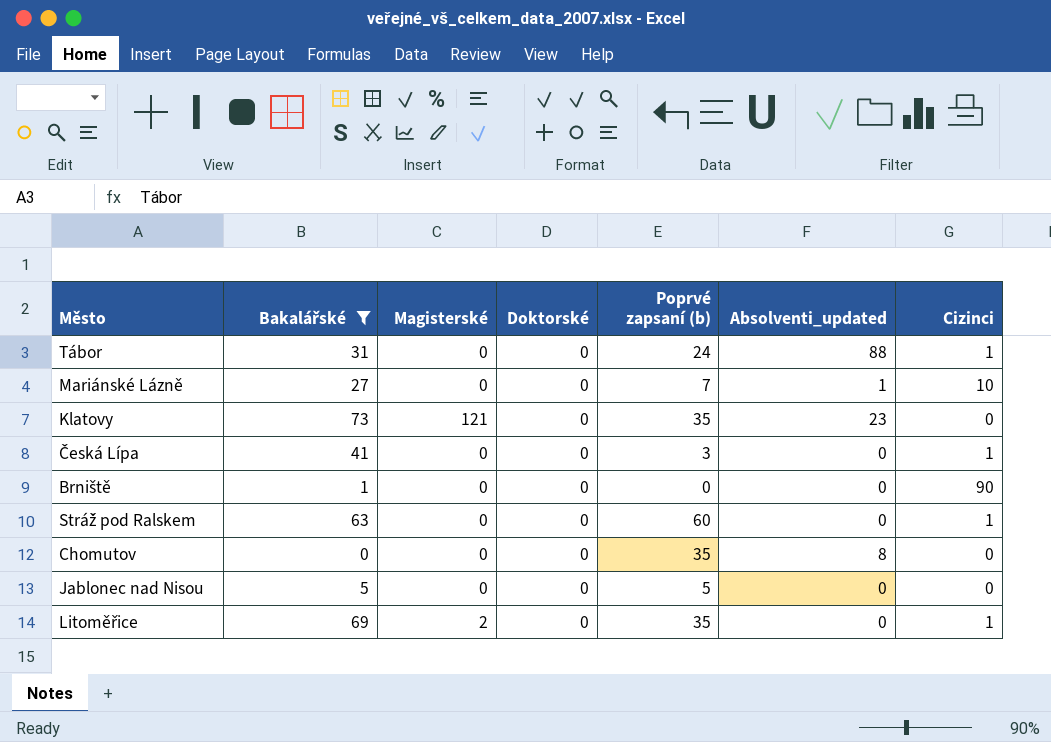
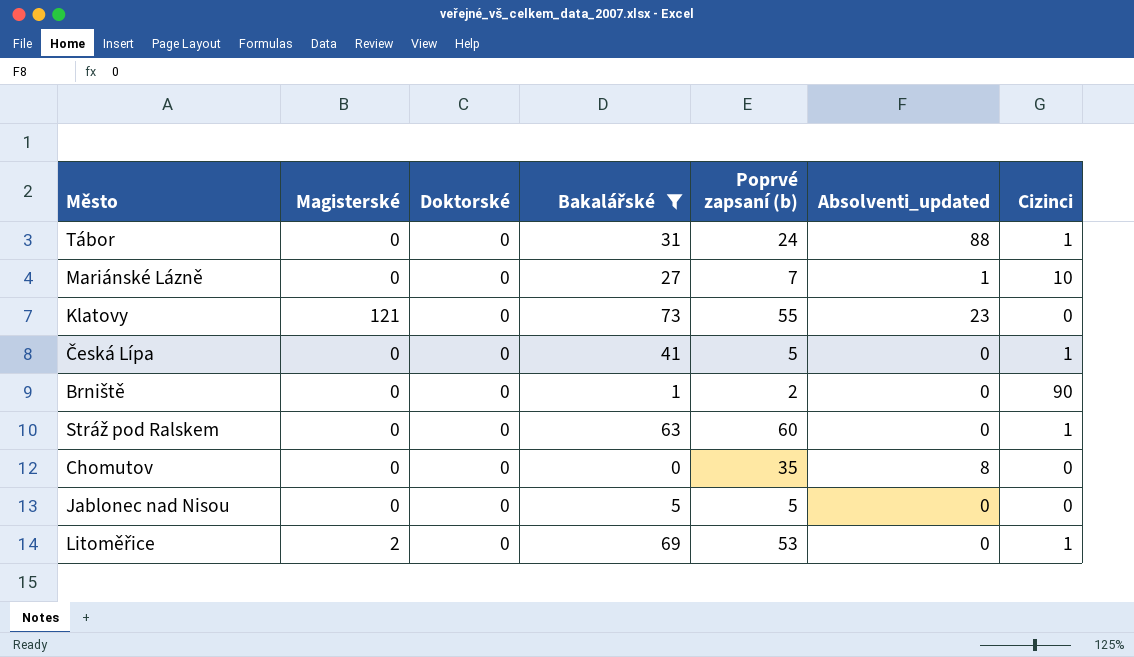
column Bakalářské | position: 2 -> 4
Klatovy | Poprvé zapsaní (b): 35 -> 55
Česká Lípa | Poprvé zapsaní (b): 3 -> 5
Brniště | Poprvé zapsaní (b): 0 -> 2
Litoměřice | Poprvé zapsaní (b): 35 -> 53

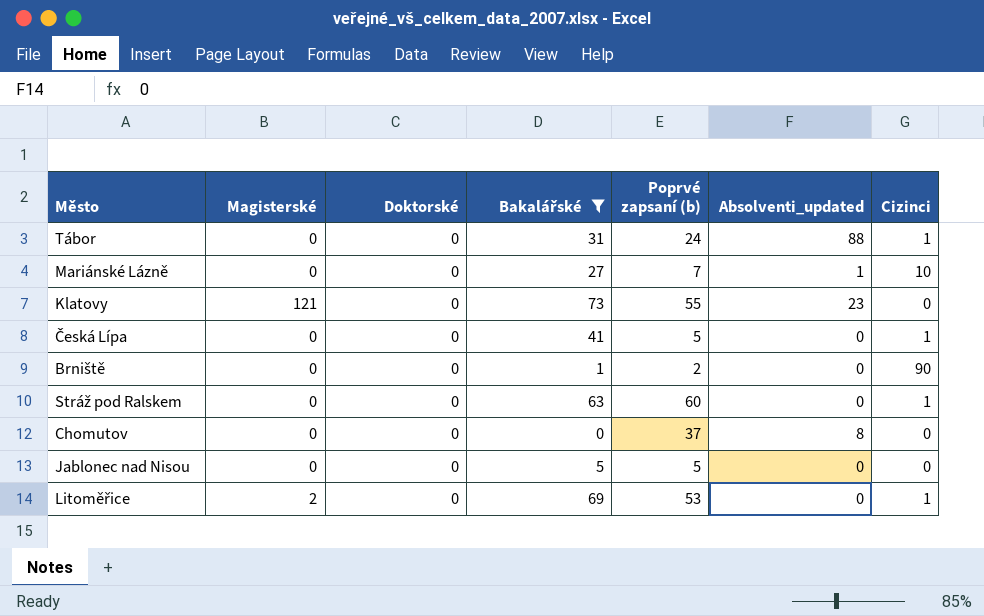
Chomutov | Poprvé zapsaní (b): 35 -> 37

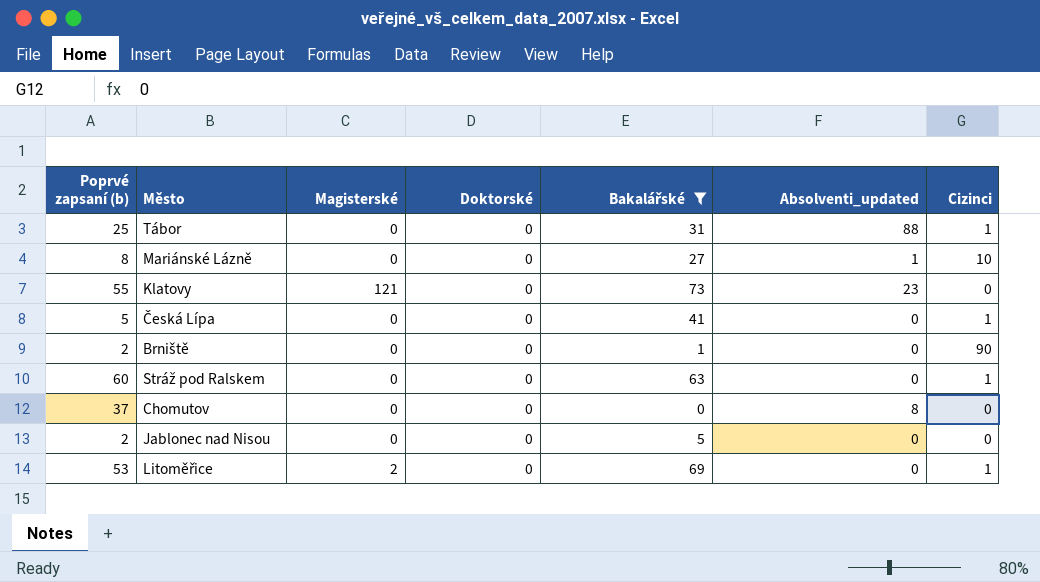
column Poprvé zapsaní (b) | position: 5 -> 1
Tábor | Poprvé zapsaní (b): 24 -> 25
Mariánské Lázně | Poprvé zapsaní (b): 7 -> 8
Jablonec nad Nisou | Poprvé zapsaní (b): 5 -> 2

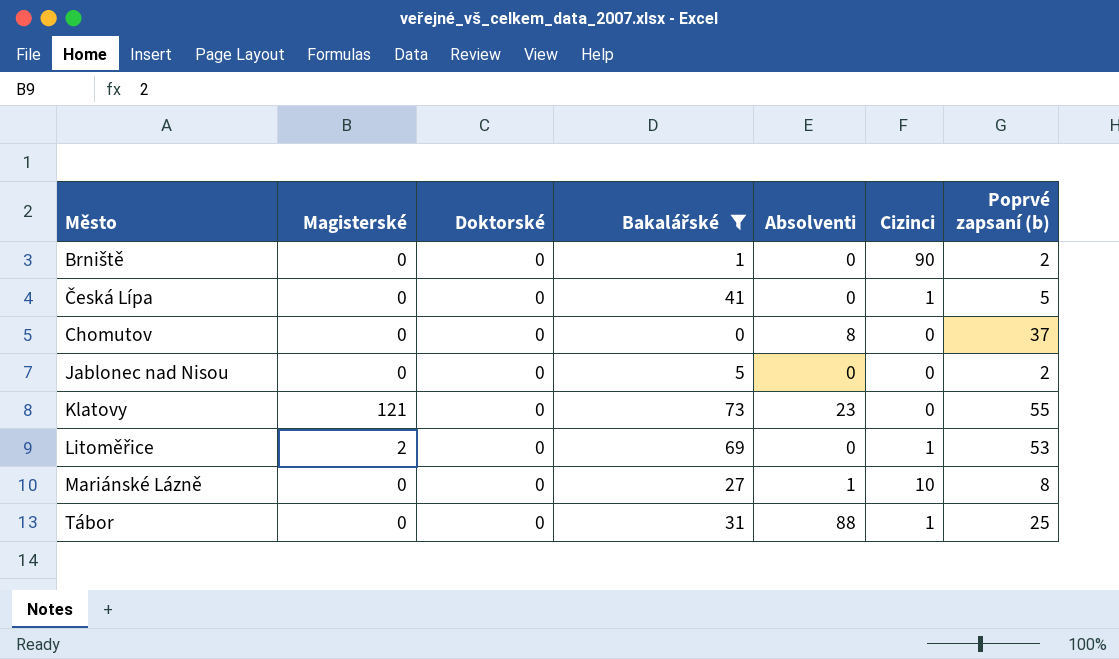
row order: none -> Město ascending
column name: Absolventi_updated -> Absolventi
column Poprvé zapsaní (b) | position: 1 -> 7
row Stráž pod Ralskem: 60 | 0 | 0 | 63 | 0 | 1 -> none

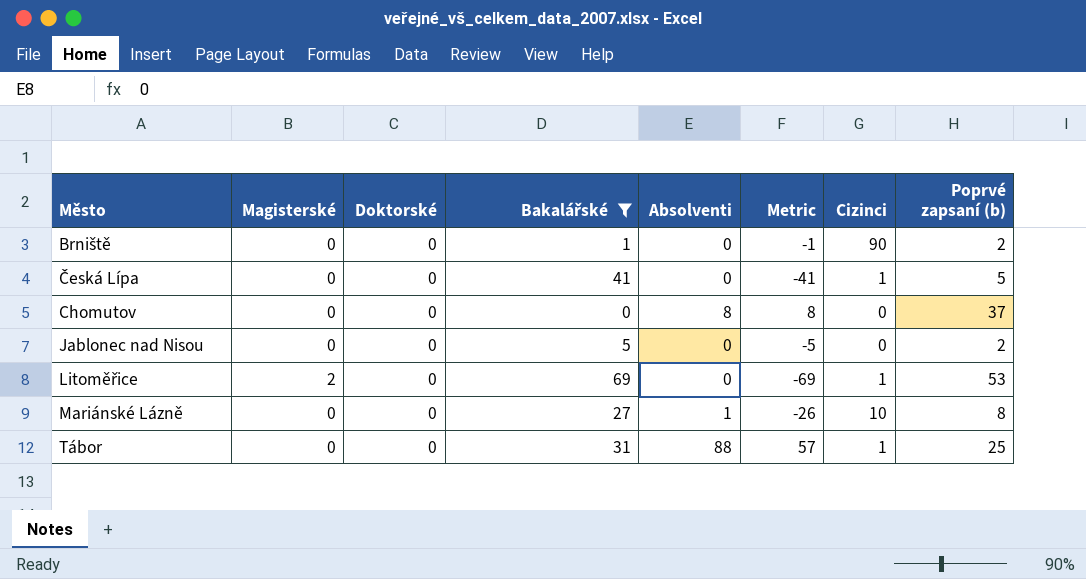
column Metric | formula: none -> [Absolventi] - [Bakalářské]
row Klatovy: 121 | 0 | 73 | 23 | 0 | 55 -> none

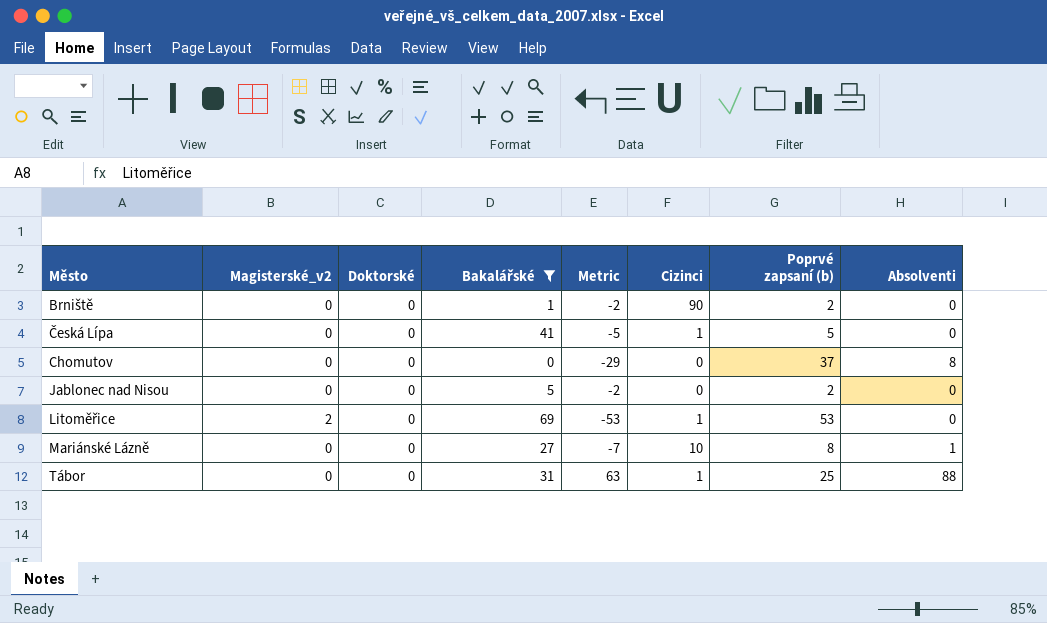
column name: Magisterské -> Magisterské_v2
column Metric | formula: [Absolventi] - [Bakalářské] -> [Absolventi] - [Poprvé zapsaní (b)]
column Absolventi | position: 5 -> 8

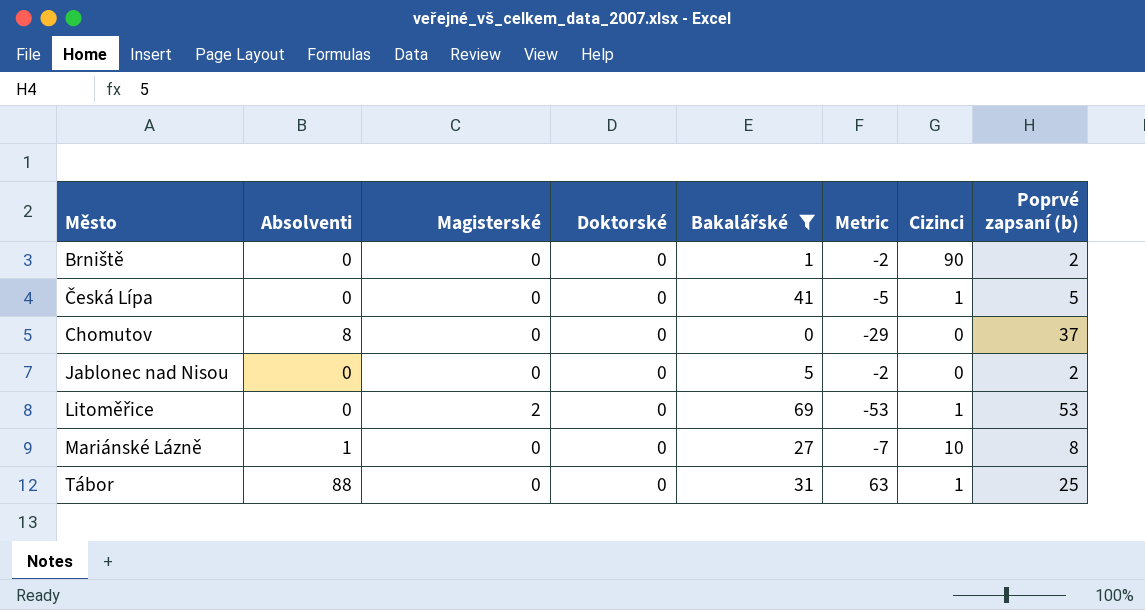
column Absolventi | position: 8 -> 2
column name: Magisterské_v2 -> Magisterské

